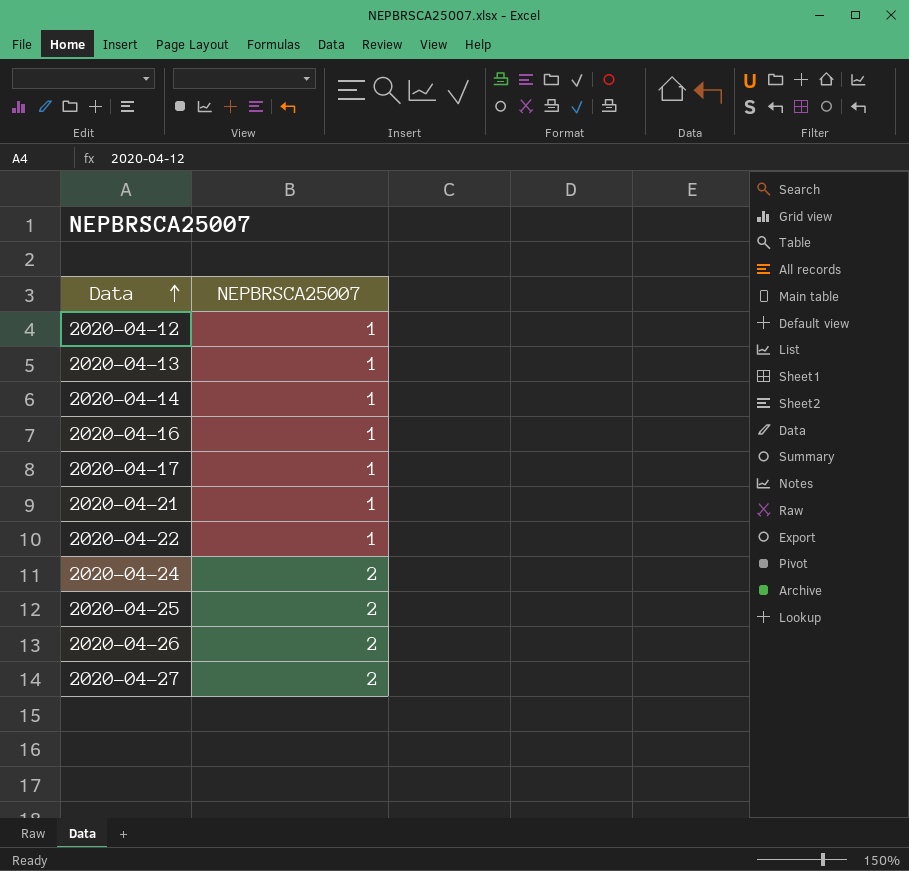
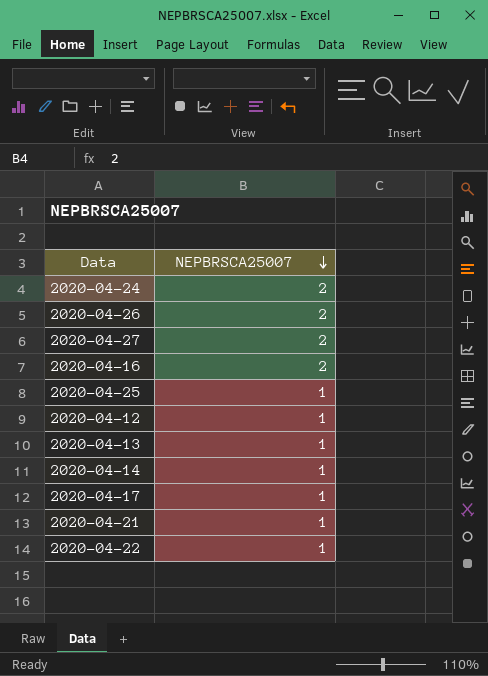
row order: Data ascending -> NEPBRSCA25007 descending
2020-04-16 | NEPBRSCA25007: 1 -> 2
2020-04-25 | NEPBRSCA25007: 2 -> 1

